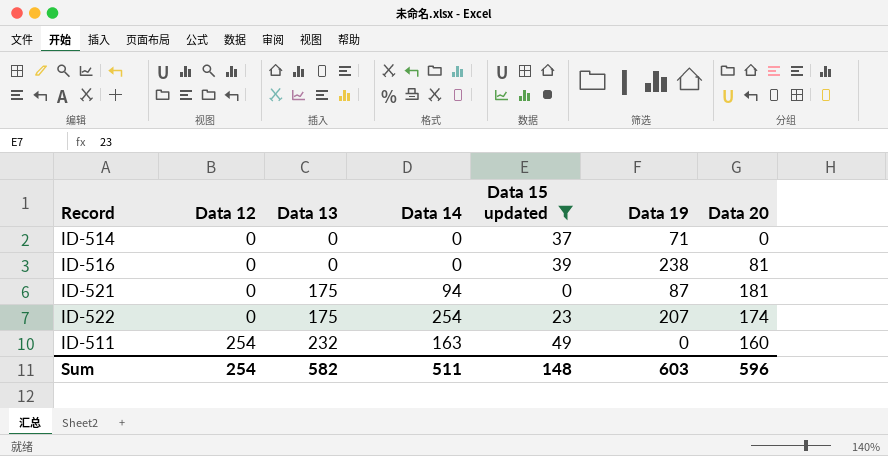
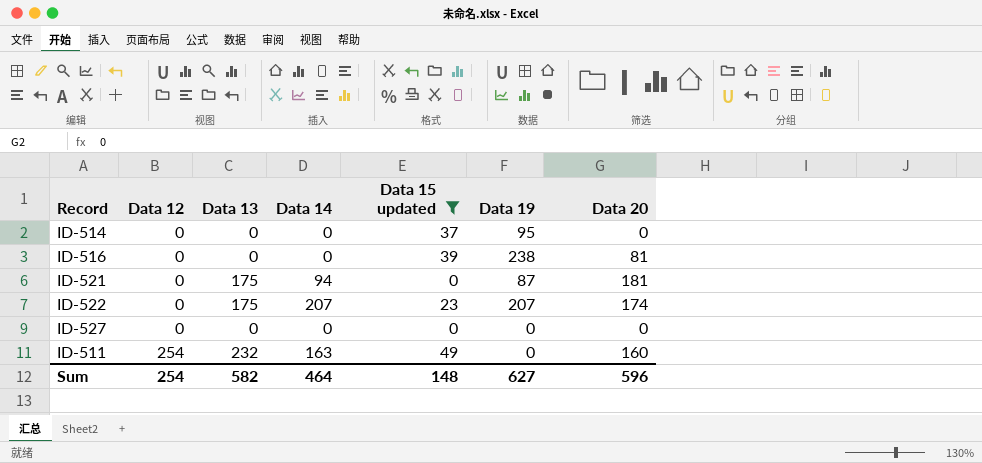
ID-514 | Data 19: 71 -> 95
ID-522 | Data 14: 254 -> 207
row ID-527: none -> 0 | 0 | 0 | 0 | 0 | 0
Sum | Data 14: 511 -> 464
Sum | Data 19: 603 -> 627

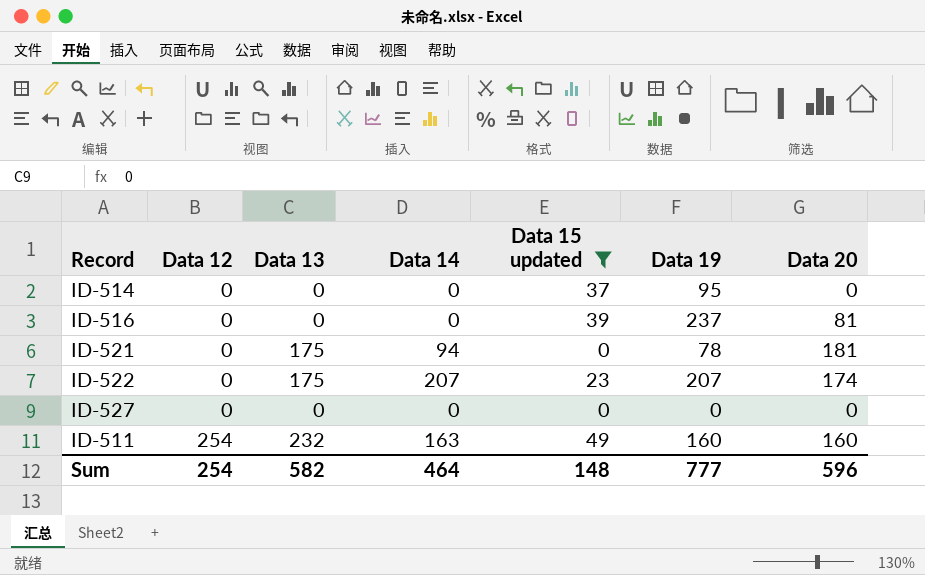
ID-516 | Data 19: 238 -> 237
ID-521 | Data 19: 87 -> 78
ID-511 | Data 19: 0 -> 160
Sum | Data 19: 627 -> 777

